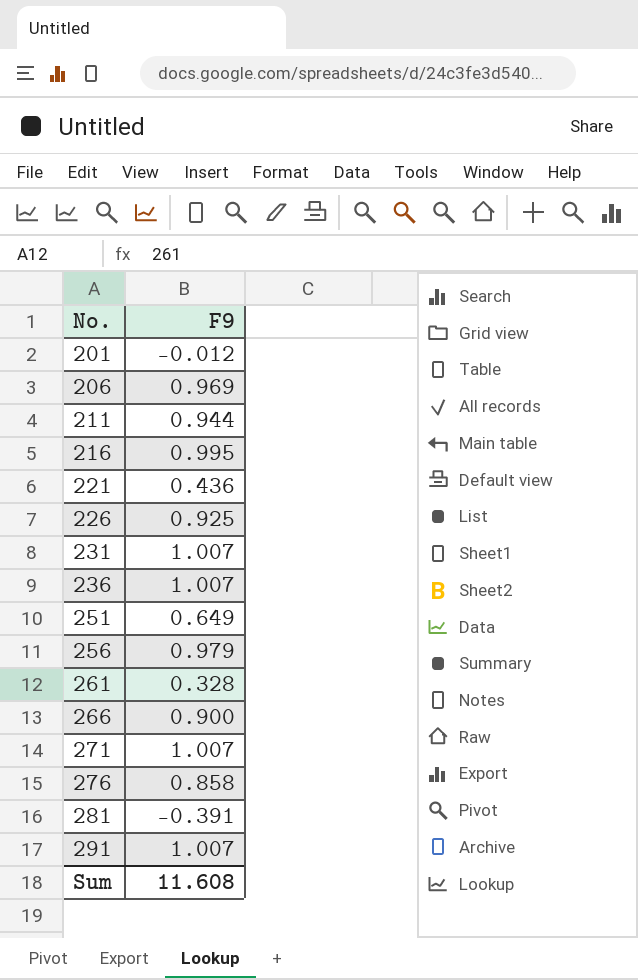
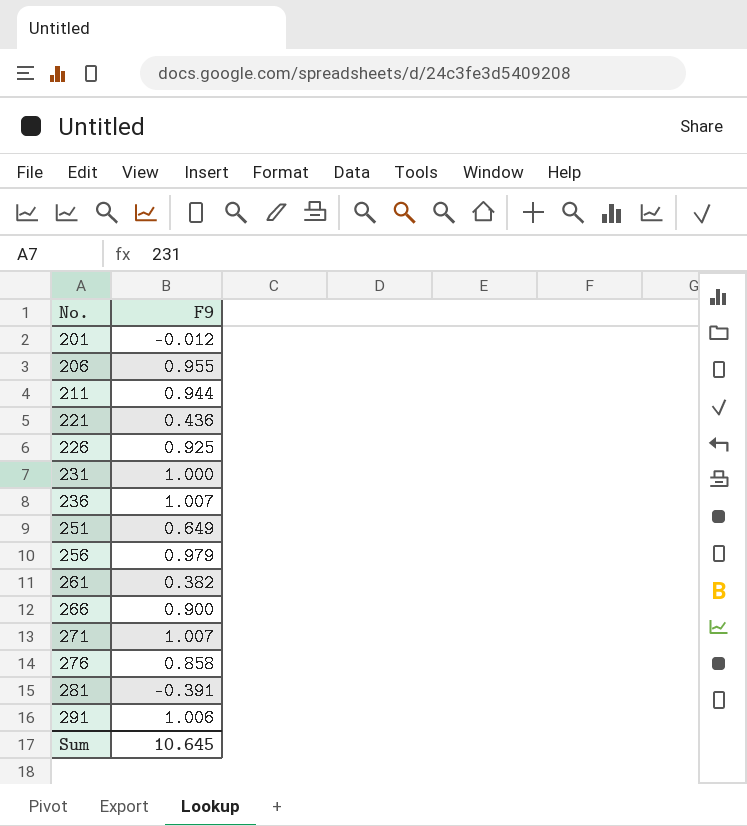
row 216: 0.995 -> none
206 | F9: 0.969 -> 0.955
231 | F9: 1.007 -> 1.000
261 | F9: 0.328 -> 0.382
291 | F9: 1.007 -> 1.006
Sum | F9: 11.608 -> 10.645

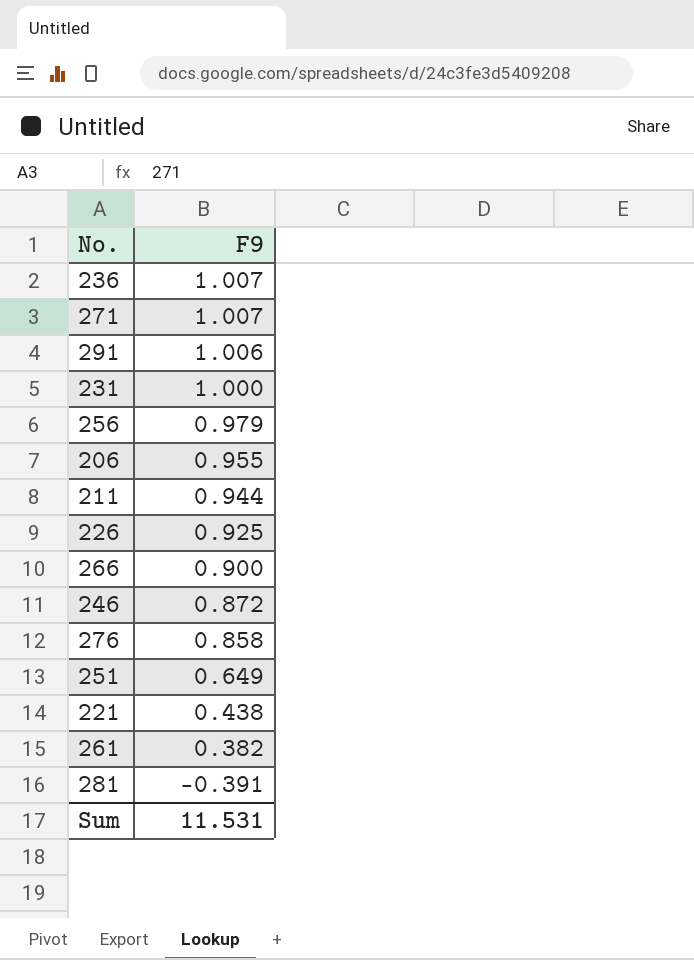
row order: No. ascending -> F9 descending
row 201: -0.012 -> none
row 246: none -> 0.872
221 | F9: 0.436 -> 0.438
Sum | F9: 10.645 -> 11.531

